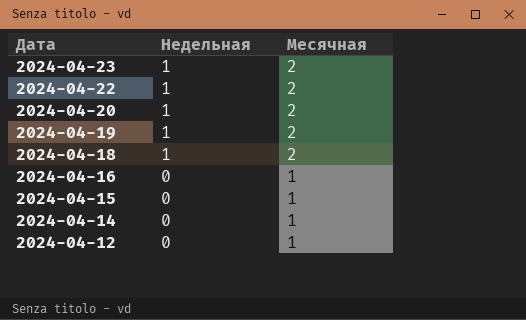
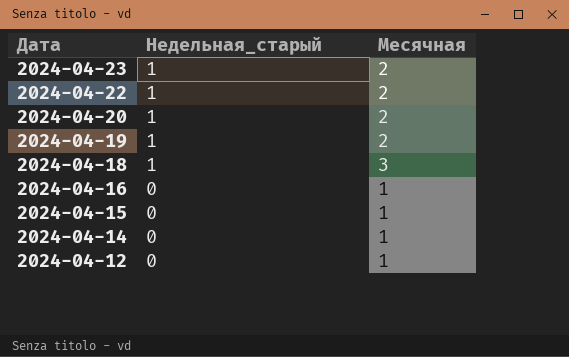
column name: Недельная -> Недельная_старый
2024-04-18 | Месячная: 2 -> 3

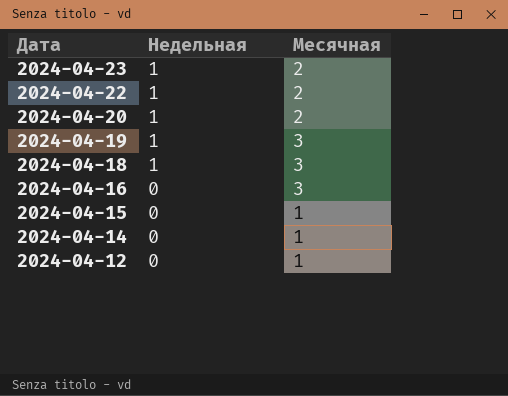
column name: Недельная_старый -> Недельная
2024-04-19 | Месячная: 2 -> 3
2024-04-16 | Месячная: 1 -> 3

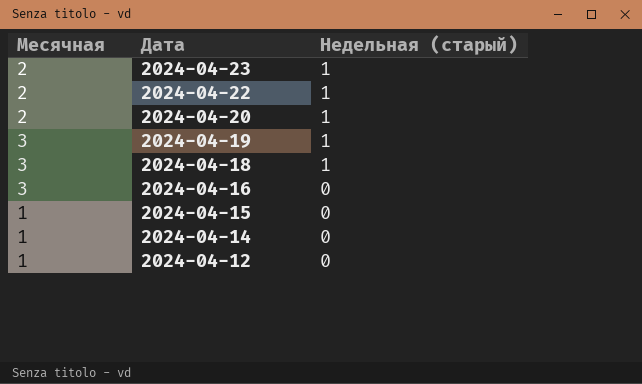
column Месячная | position: 3 -> 1
column name: Недельная -> Недельная (старый)

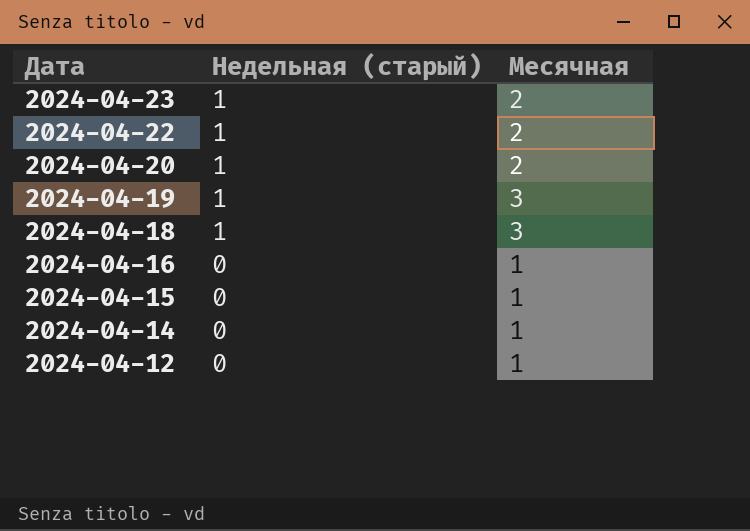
column Месячная | position: 1 -> 3
2024-04-16 | Месячная: 3 -> 1

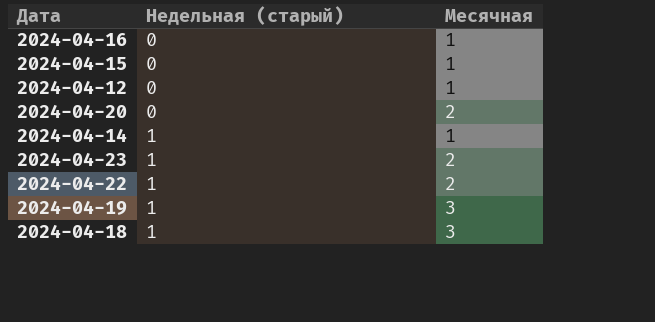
row order: Дата descending -> Недельная (старый) ascending
2024-04-20 | Недельная (старый): 1 -> 0
2024-04-14 | Недельная (старый): 0 -> 1

